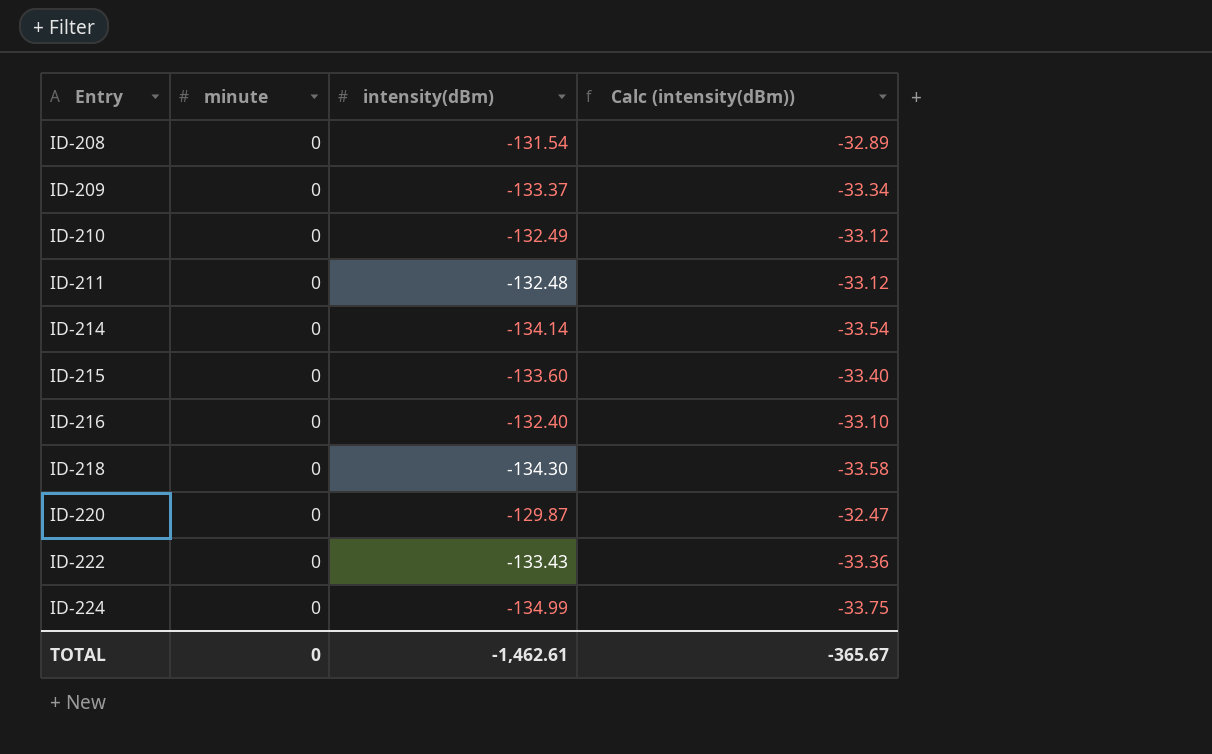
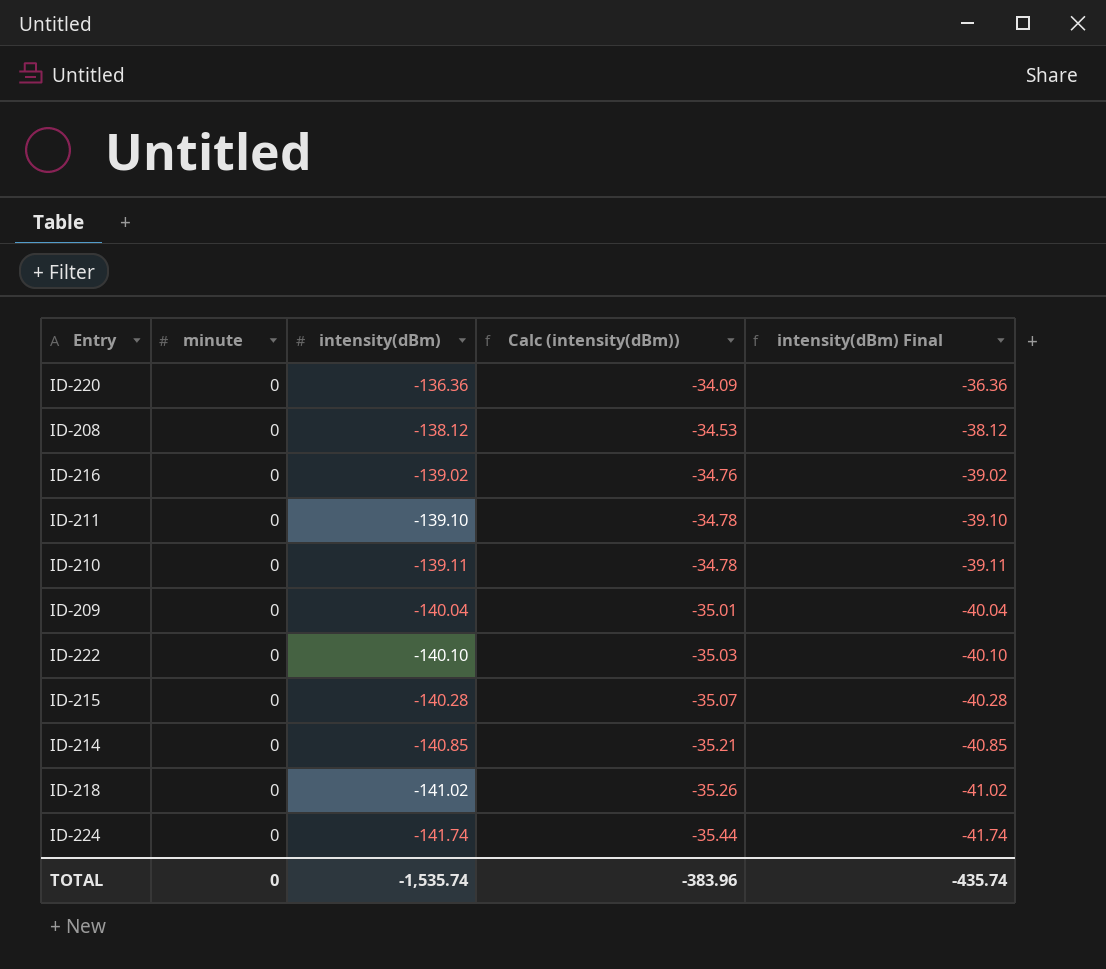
row order: Entry ascending -> intensity(dBm) descending
column intensity(dBm) Final | formula: none -> [intensity(dBm)] + 100
ID-220 | intensity(dBm): -129.87 -> -136.36
ID-220 | Calc (intensity(dBm)): -32.47 -> -34.09
ID-208 | intensity(dBm): -131.54 -> -138.12
ID-208 | Calc (intensity(dBm)): -32.89 -> -34.53
ID-216 | intensity(dBm): -132.40 -> -139.02
ID-216 | Calc (intensity(dBm)): -33.10 -> -34.76
ID-211 | intensity(dBm): -132.48 -> -139.10
ID-211 | Calc (intensity(dBm)): -33.12 -> -34.78
ID-210 | intensity(dBm): -132.49 -> -139.11
ID-210 | Calc (intensity(dBm)): -33.12 -> -34.78
ID-209 | intensity(dBm): -133.37 -> -140.04
ID-209 | Calc (intensity(dBm)): -33.34 -> -35.01
ID-222 | intensity(dBm): -133.43 -> -140.10
ID-222 | Calc (intensity(dBm)): -33.36 -> -35.03
ID-215 | intensity(dBm): -133.60 -> -140.28
ID-215 | Calc (intensity(dBm)): -33.40 -> -35.07
ID-214 | intensity(dBm): -134.14 -> -140.85
ID-214 | Calc (intensity(dBm)): -33.54 -> -35.21
ID-218 | intensity(dBm): -134.30 -> -141.02
ID-218 | Calc (intensity(dBm)): -33.58 -> -35.26
ID-224 | intensity(dBm): -134.99 -> -141.74
ID-224 | Calc (intensity(dBm)): -33.75 -> -35.44
TOTAL | intensity(dBm): -1,462.61 -> -1,535.74
TOTAL | Calc (intensity(dBm)): -365.67 -> -383.96

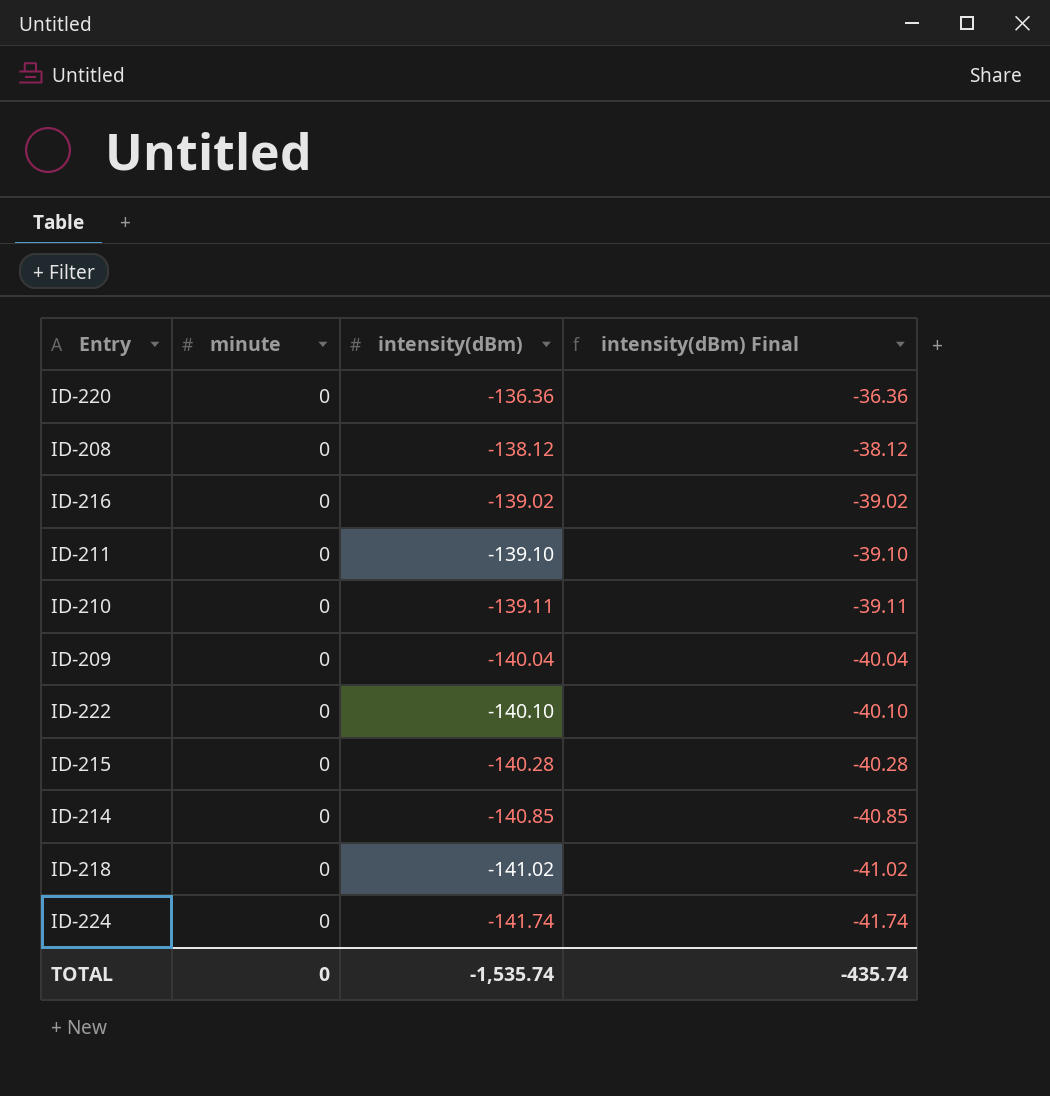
column Calc (intensity(dBm)) | formula: [intensity(dBm)] * 0.25 -> none

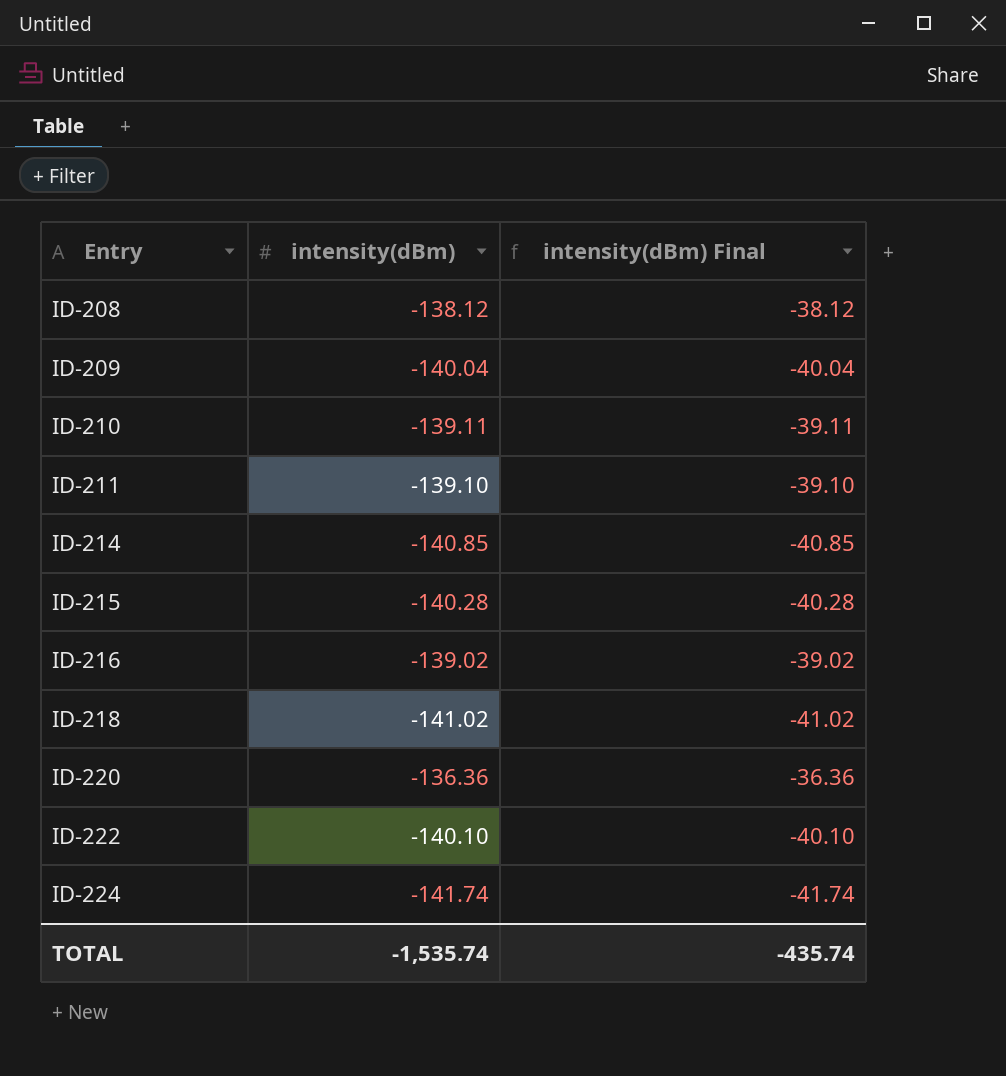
row order: intensity(dBm) descending -> Entry ascending
column minute | position: 2 -> none

